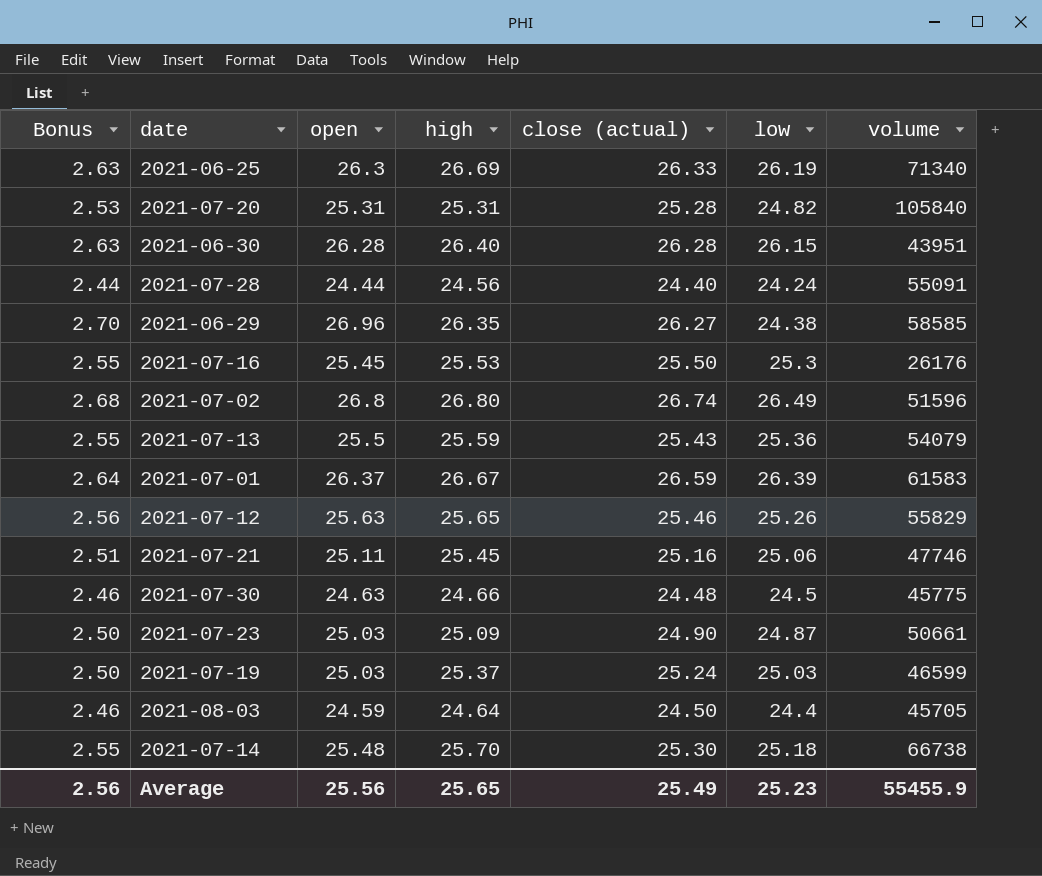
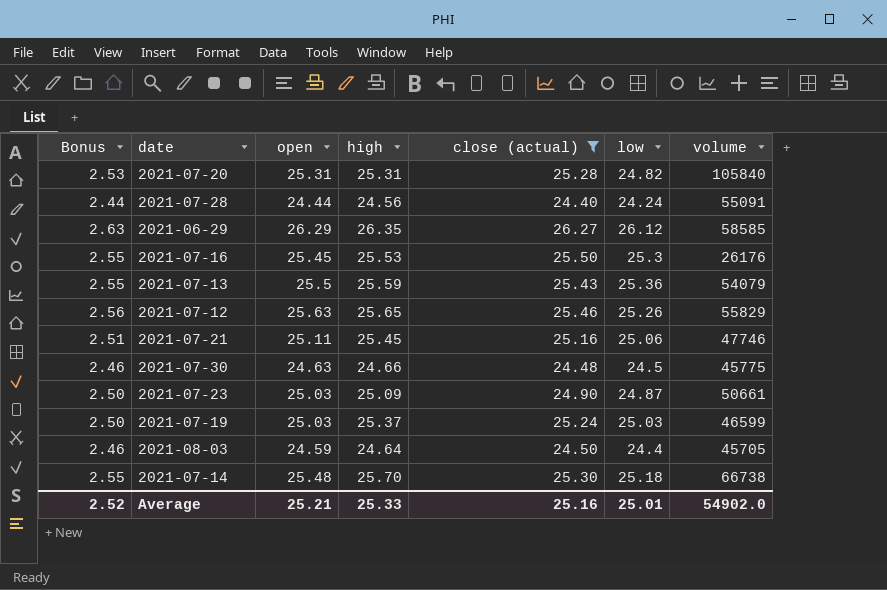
filter: none -> close (actual) <= 26.27
2021-06-29 | Bonus: 2.70 -> 2.63
2021-06-29 | open: 26.96 -> 26.29
2021-06-29 | low: 24.38 -> 26.12
Average | Bonus: 2.56 -> 2.52
Average | open: 25.56 -> 25.21
Average | high: 25.65 -> 25.33
Average | close (actual): 25.49 -> 25.16
Average | low: 25.23 -> 25.01
Average | volume: 55455.9 -> 54902.0

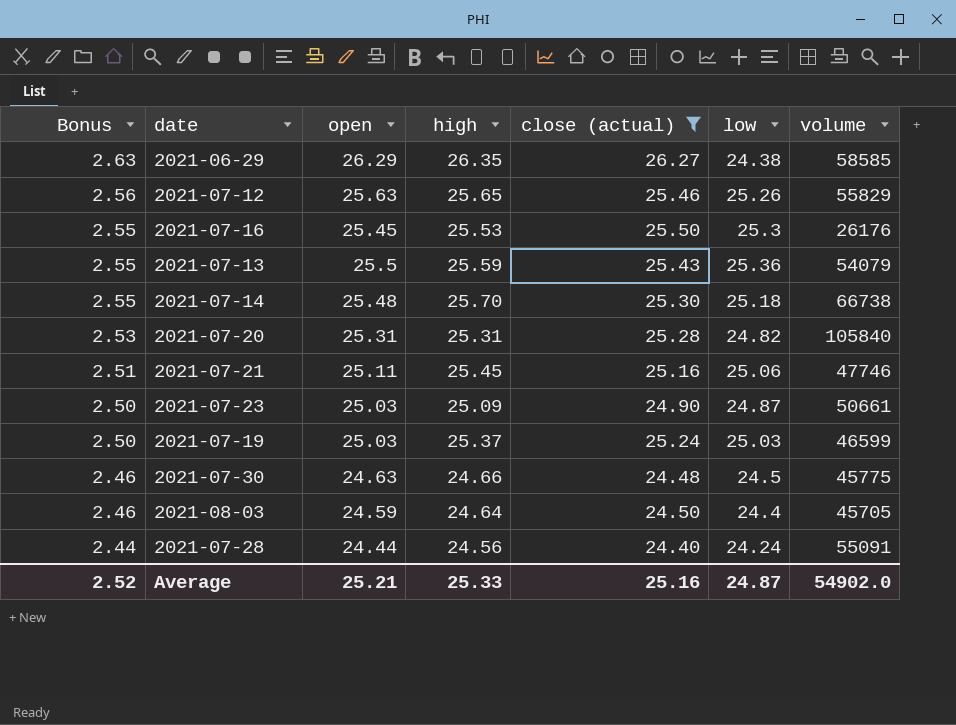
row order: none -> Bonus descending
2021-06-29 | low: 26.12 -> 24.38
Average | low: 25.01 -> 24.87

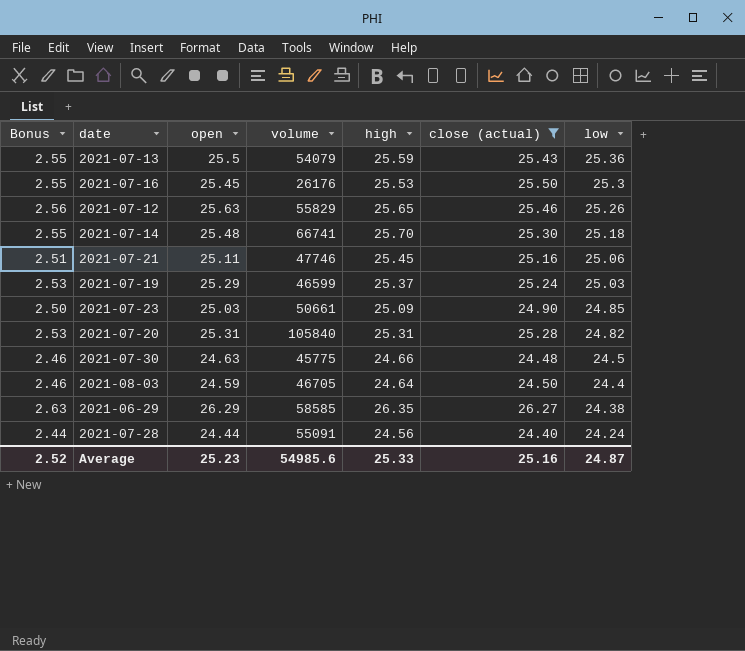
row order: Bonus descending -> low descending
column volume | position: 7 -> 4
2021-07-14 | volume: 66738 -> 66741
2021-07-19 | Bonus: 2.50 -> 2.53
2021-07-19 | open: 25.03 -> 25.29
2021-07-23 | low: 24.87 -> 24.85
2021-08-03 | volume: 45705 -> 46705
Average | open: 25.21 -> 25.23
Average | volume: 54902.0 -> 54985.6

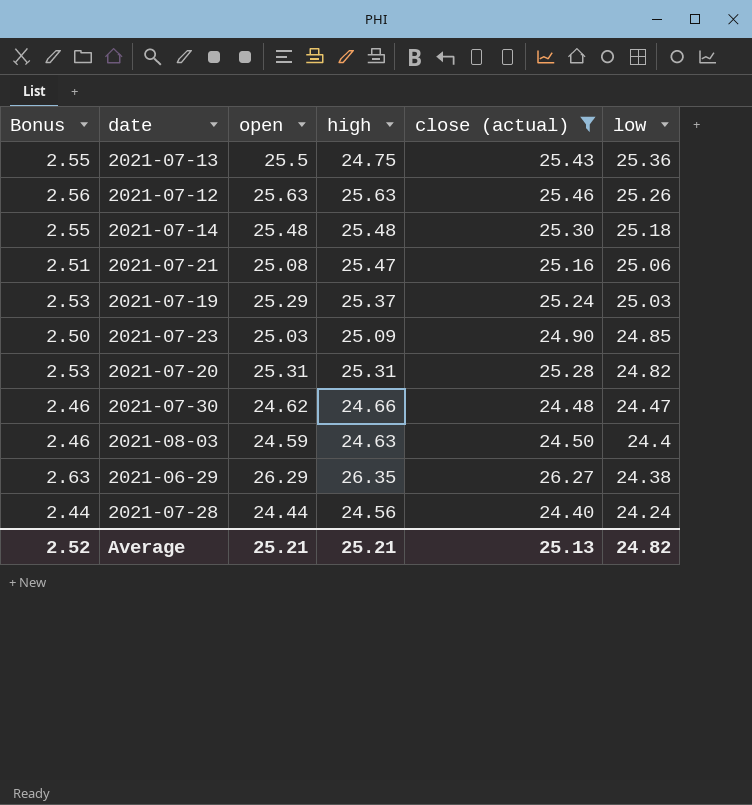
column volume | position: 4 -> none
row 2021-07-16: 2.55 | 25.45 | 26176 | 25.53 | 25.50 | 25.3 -> none
2021-07-13 | high: 25.59 -> 24.75
2021-07-12 | high: 25.65 -> 25.63
2021-07-14 | high: 25.70 -> 25.48
2021-07-21 | open: 25.11 -> 25.08
2021-07-21 | high: 25.45 -> 25.47
2021-07-30 | open: 24.63 -> 24.62
2021-07-30 | low: 24.5 -> 24.47
2021-08-03 | high: 24.64 -> 24.63
Average | open: 25.23 -> 25.21
Average | high: 25.33 -> 25.21
Average | close (actual): 25.16 -> 25.13
Average | low: 24.87 -> 24.82

